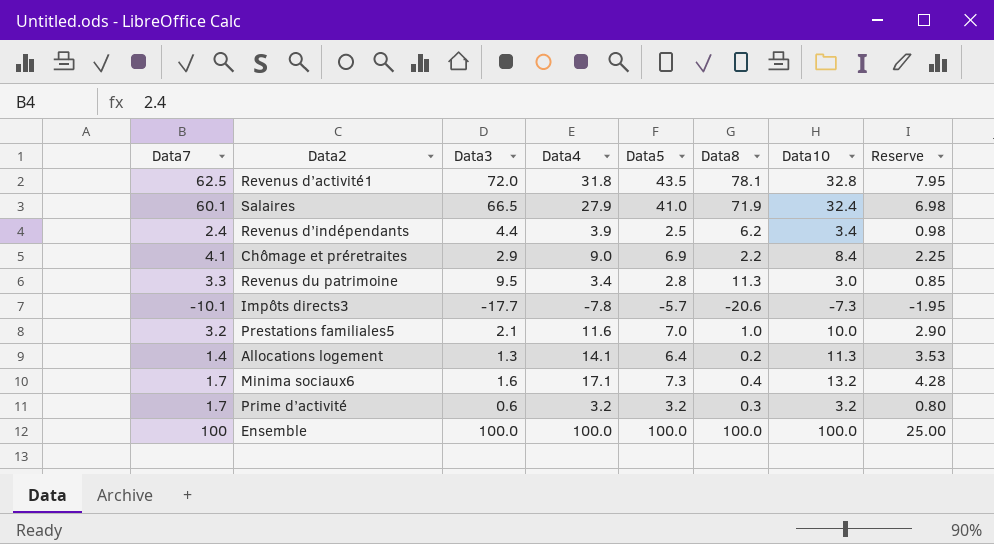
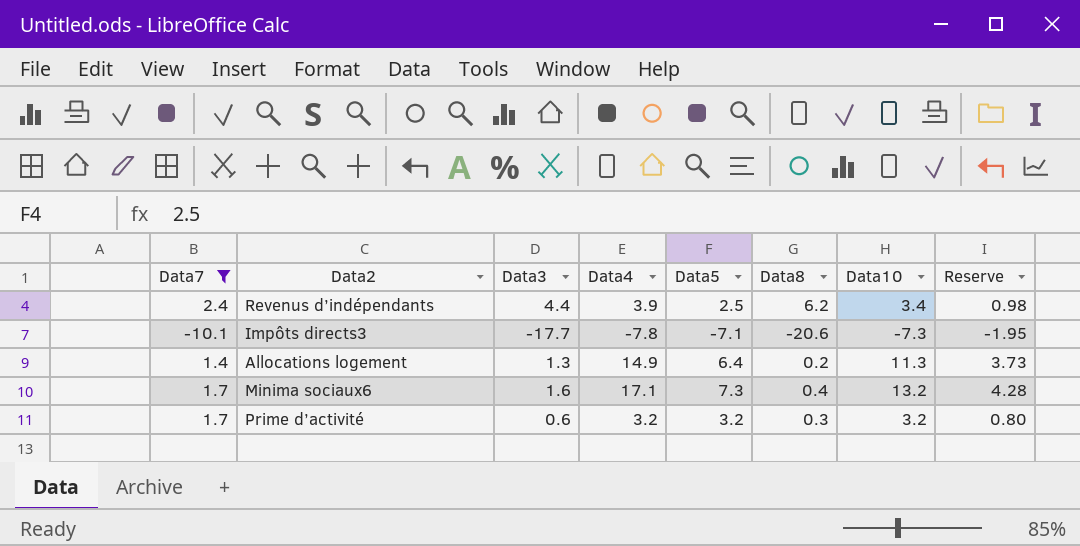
filter: none -> Data7 <= 2.4
Impôts directs3 | Data5: -5.7 -> -7.1
Allocations logement | Data4: 14.1 -> 14.9
Allocations logement | Reserve: 3.53 -> 3.73

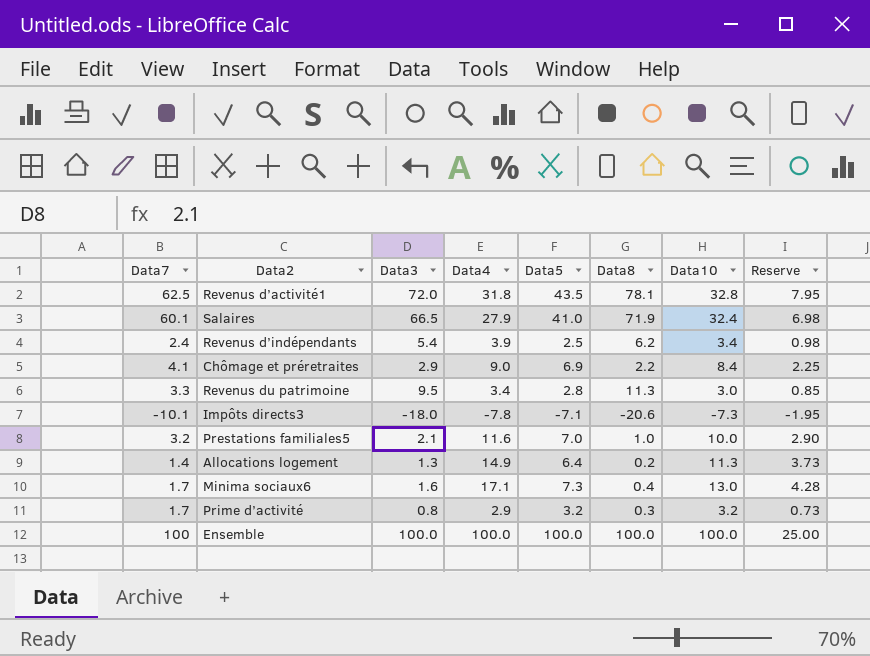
filter: Data7 <= 2.4 -> none
Revenus d’indépendants | Data3: 4.4 -> 5.4
Impôts directs3 | Data3: -17.7 -> -18.0
Minima sociaux6 | Data10: 13.2 -> 13.0
Prime d’activité | Data3: 0.6 -> 0.8
Prime d’activité | Data4: 3.2 -> 2.9
Prime d’activité | Reserve: 0.80 -> 0.73

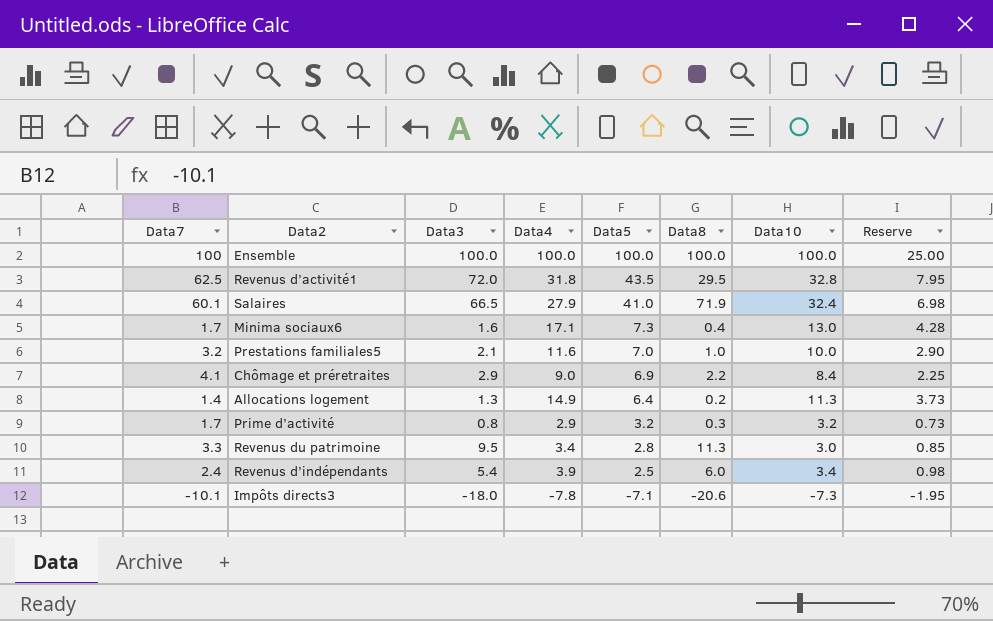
row order: none -> Data5 descending
Revenus d’activité1 | Data8: 78.1 -> 29.5
Revenus d’indépendants | Data8: 6.2 -> 6.0

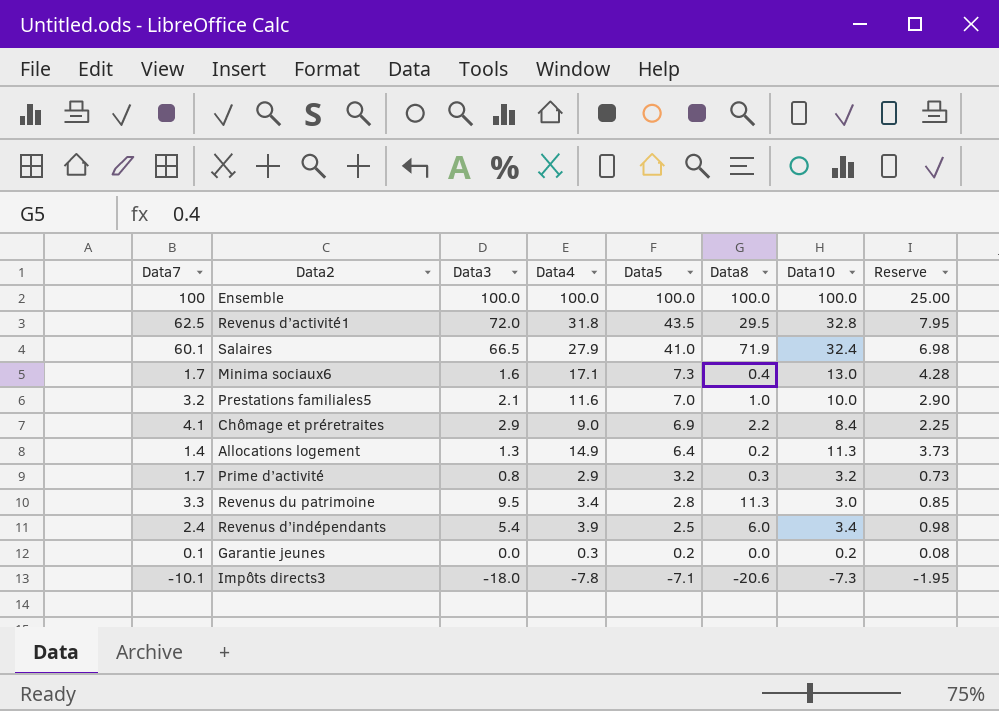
row Garantie jeunes: none -> 0.1 | 0.0 | 0.3 | 0.2 | 0.0 | 0.2 | 0.08

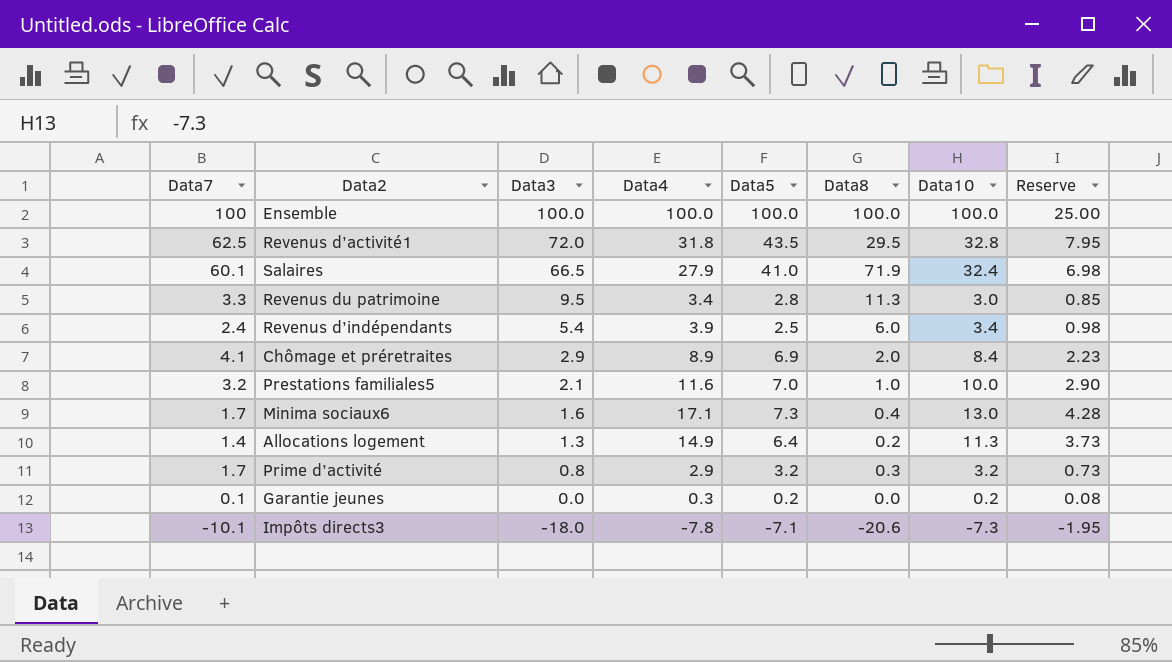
row order: Data5 descending -> Data3 descending
Chômage et préretraites | Data4: 9.0 -> 8.9
Chômage et préretraites | Data8: 2.2 -> 2.0
Chômage et préretraites | Reserve: 2.25 -> 2.23

